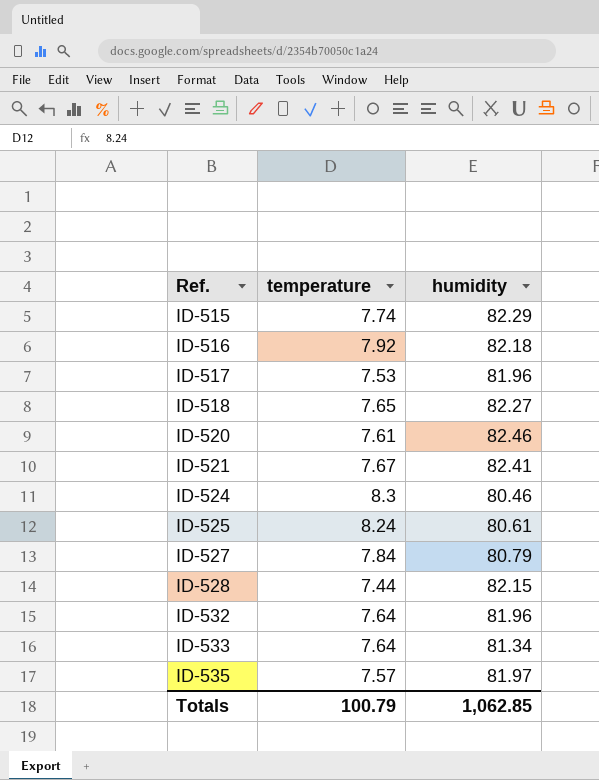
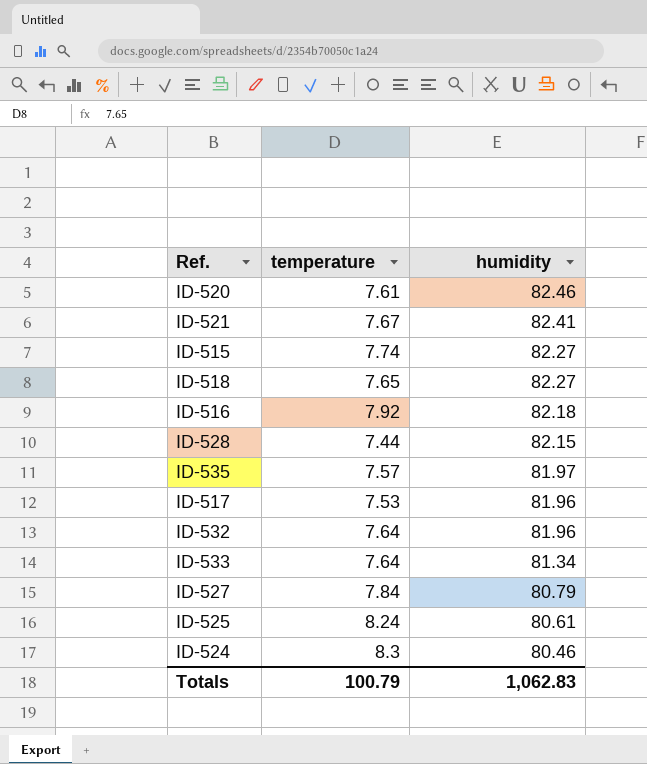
row order: Ref. ascending -> humidity descending
ID-515 | humidity: 82.29 -> 82.27
Totals | humidity: 1,062.85 -> 1,062.83

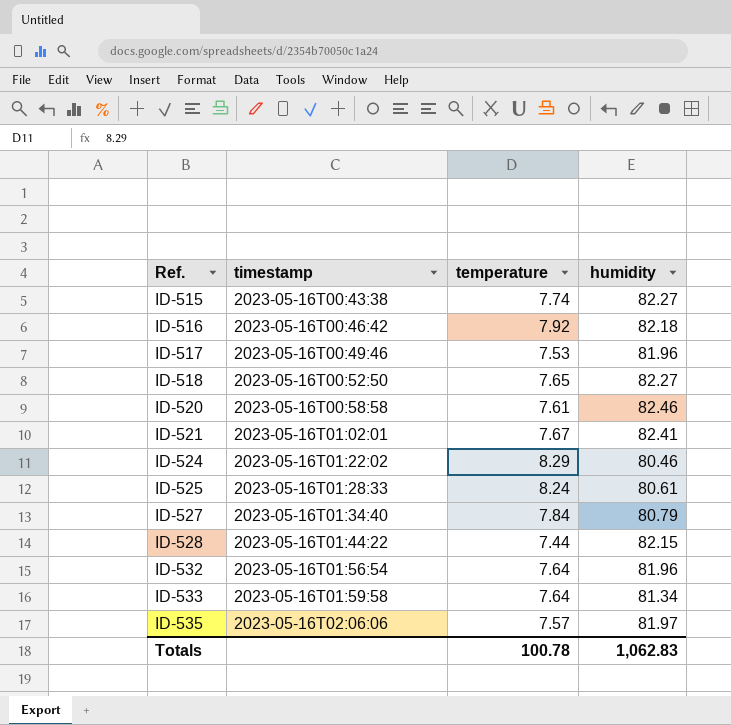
row order: humidity descending -> Ref. ascending
column timestamp | position: none -> 2
ID-524 | temperature: 8.3 -> 8.29
Totals | temperature: 100.79 -> 100.78

